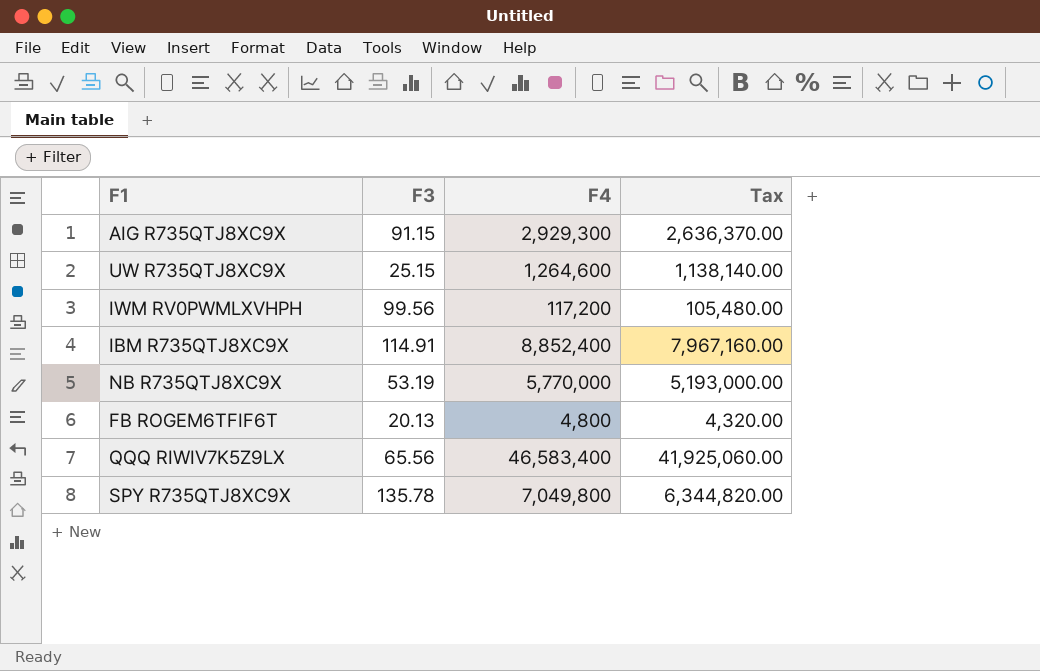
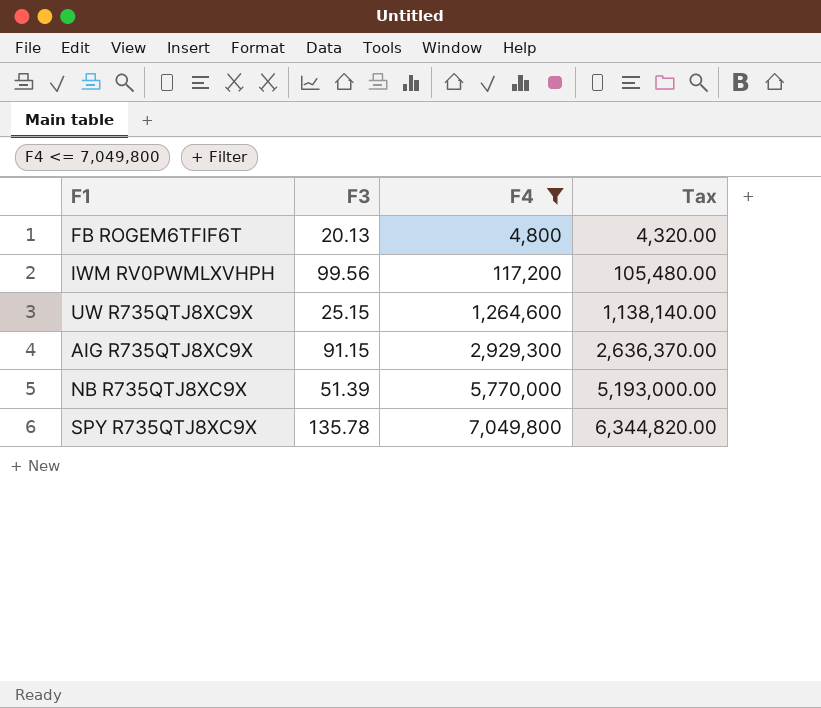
filter: none -> F4 <= 7,049,800
row order: none -> F4 ascending
NB R735QTJ8XC9X | F3: 53.19 -> 51.39

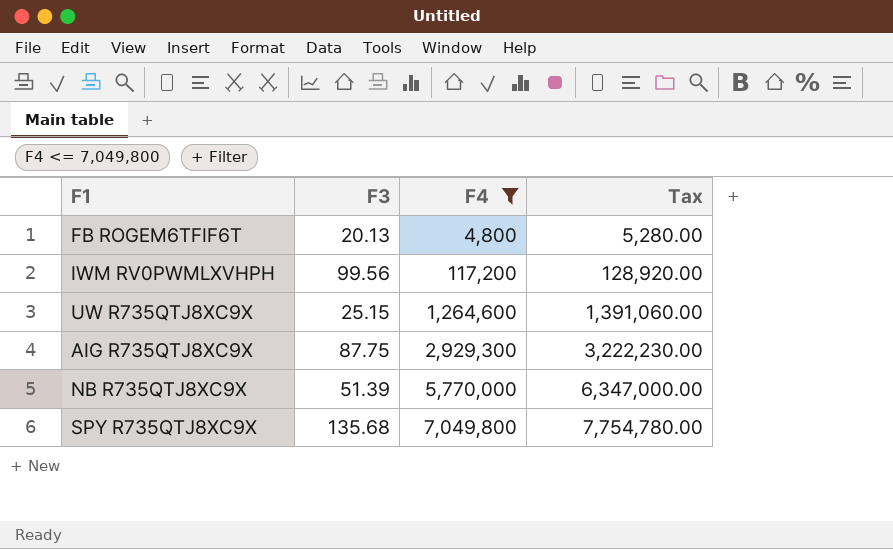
column Tax | formula: [F4] * 0.9 -> [F4] * 1.1
AIG R735QTJ8XC9X | F3: 91.15 -> 87.75
SPY R735QTJ8XC9X | F3: 135.78 -> 135.68

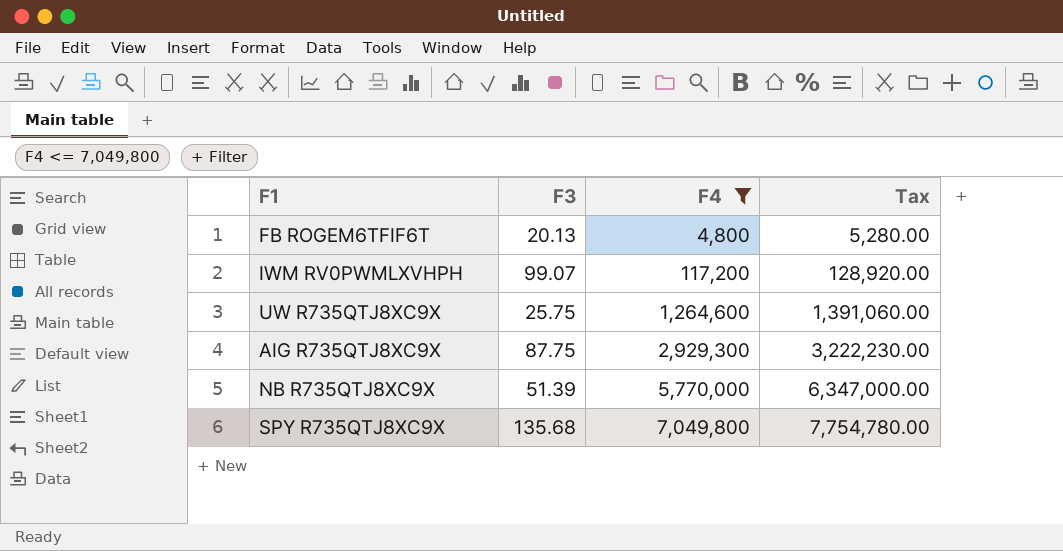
IWM RV0PWMLXVHPH | F3: 99.56 -> 99.07
UW R735QTJ8XC9X | F3: 25.15 -> 25.75

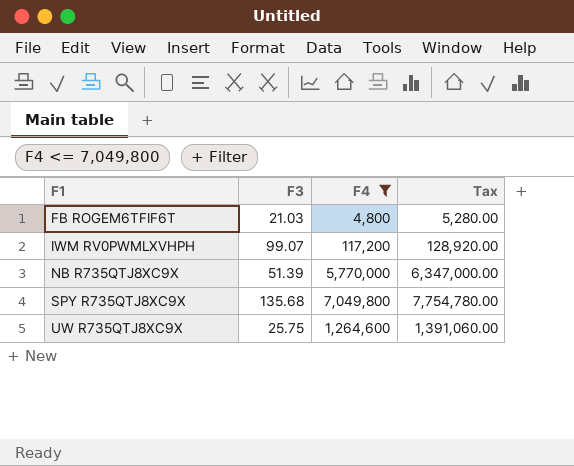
row order: F4 ascending -> F1 ascending
row AIG R735QTJ8XC9X: 87.75 | 2,929,300 | 3,222,230.00 -> none
FB ROGEM6TFIF6T | F3: 20.13 -> 21.03

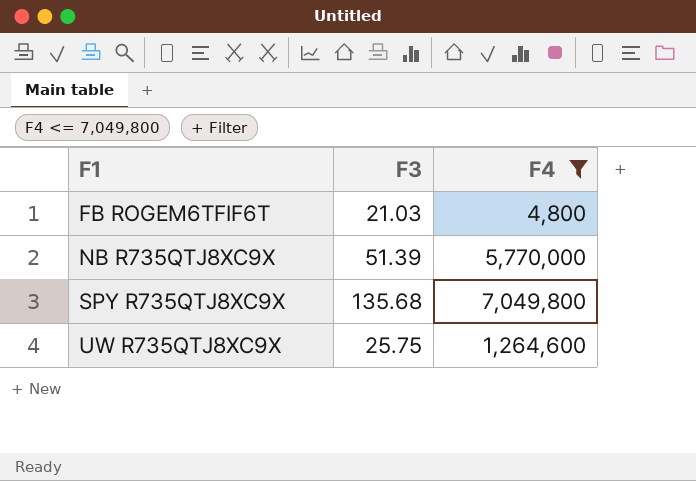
column Tax | formula: [F4] * 1.1 -> none
row IWM RV0PWMLXVHPH: 99.07 | 117,200 | 128,920.00 -> none

